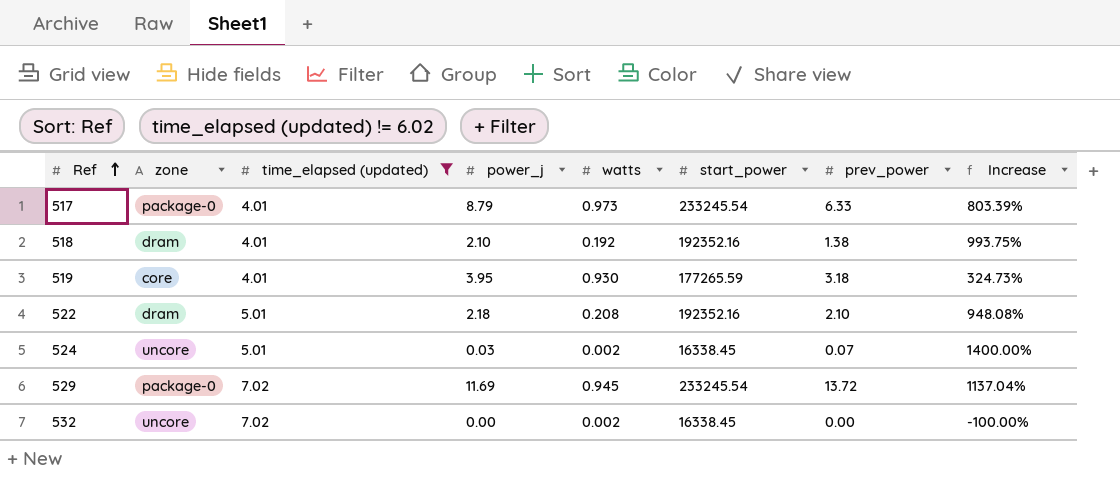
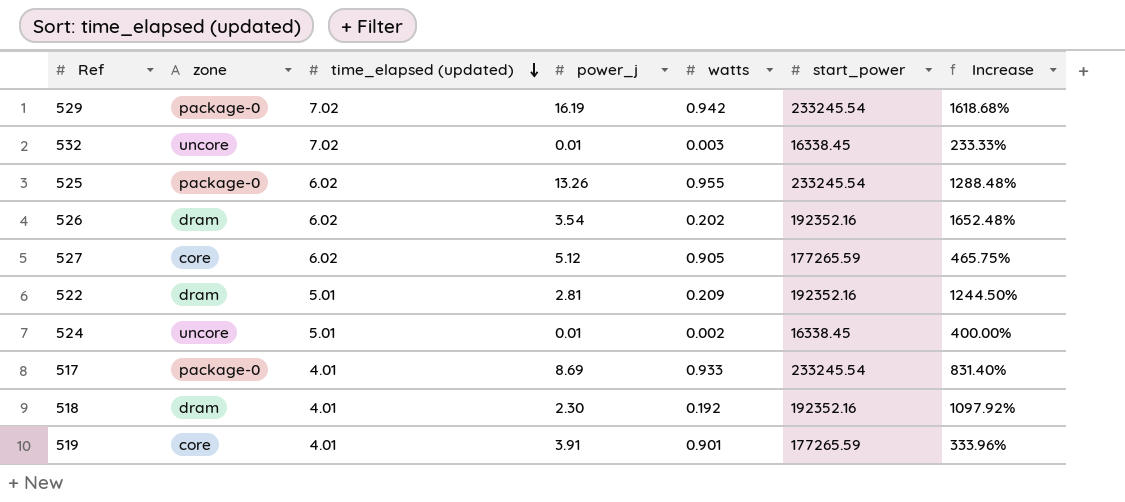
filter: time_elapsed (updated) != 6.02 -> none
row order: Ref ascending -> time_elapsed (updated) descending
column prev_power | position: 7 -> none
529 | power_j: 11.69 -> 16.19
529 | watts: 0.945 -> 0.942
529 | Increase: 1137.04% -> 1618.68%
532 | power_j: 0.00 -> 0.01
532 | watts: 0.002 -> 0.003
532 | Increase: -100.00% -> 233.33%
522 | power_j: 2.18 -> 2.81
522 | watts: 0.208 -> 0.209
522 | Increase: 948.08% -> 1244.50%
524 | power_j: 0.03 -> 0.01
524 | Increase: 1400.00% -> 400.00%
517 | power_j: 8.79 -> 8.69
517 | watts: 0.973 -> 0.933
517 | Increase: 803.39% -> 831.40%
518 | power_j: 2.10 -> 2.30
518 | Increase: 993.75% -> 1097.92%
519 | power_j: 3.95 -> 3.91
519 | watts: 0.930 -> 0.901
519 | Increase: 324.73% -> 333.96%

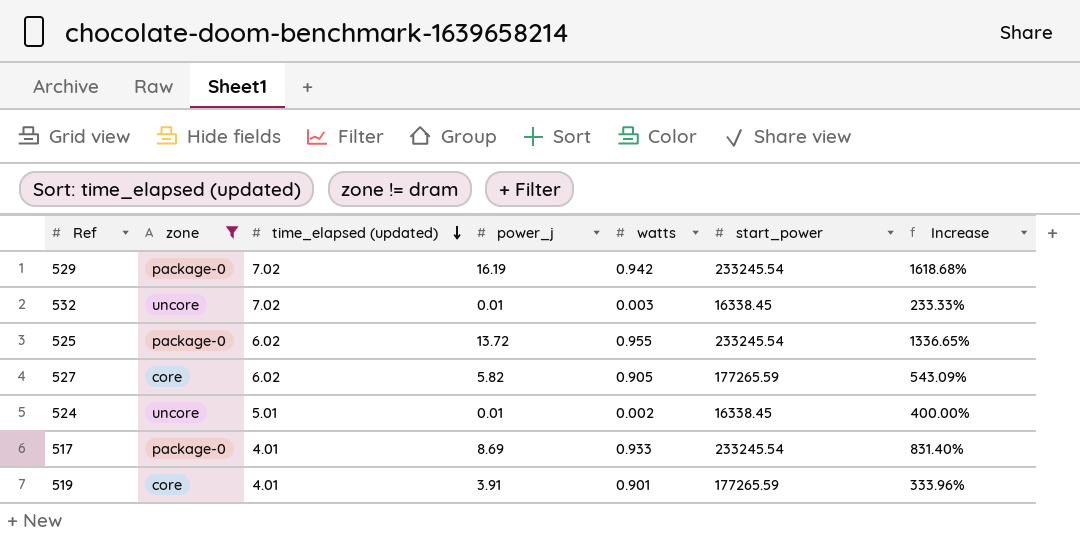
filter: none -> zone != dram
525 | power_j: 13.26 -> 13.72
525 | Increase: 1288.48% -> 1336.65%
527 | power_j: 5.12 -> 5.82
527 | Increase: 465.75% -> 543.09%

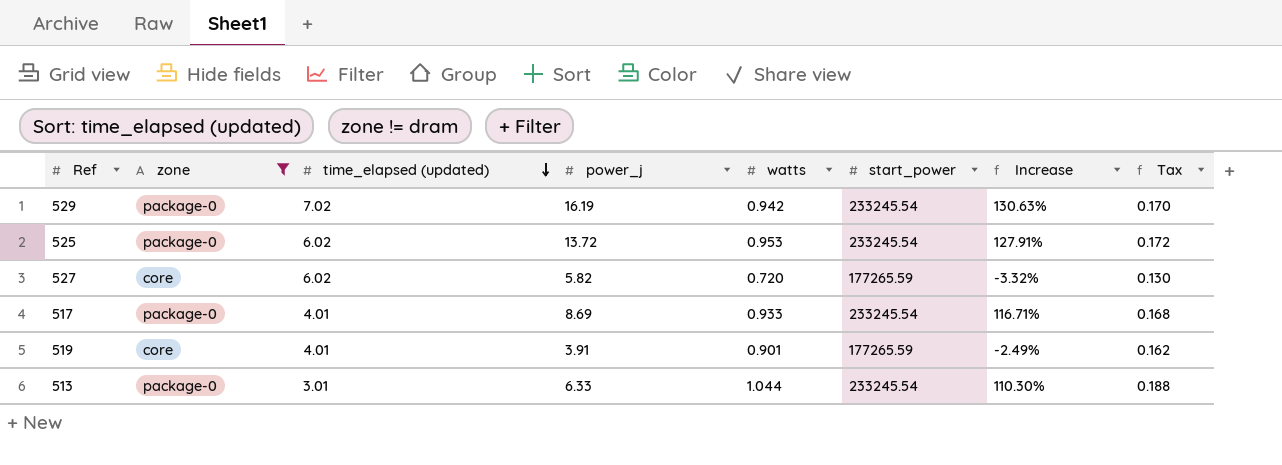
column Increase | formula: ([power_j] - [watts]) / [watts] -> ([power_j] - [time_elapsed (updated)]) / [time_elapsed (updated)]
column Tax | formula: none -> [watts] * 0.18
row 532: uncore | 7.02 | 0.01 | 0.003 | 16338.45 | 233.33% -> none
row 524: uncore | 5.01 | 0.01 | 0.002 | 16338.45 | 400.00% -> none
525 | watts: 0.955 -> 0.953
527 | watts: 0.905 -> 0.720
row 513: none -> package-0 | 3.01 | 6.33 | 1.044 | 233245.54 | 110.30% | 0.188

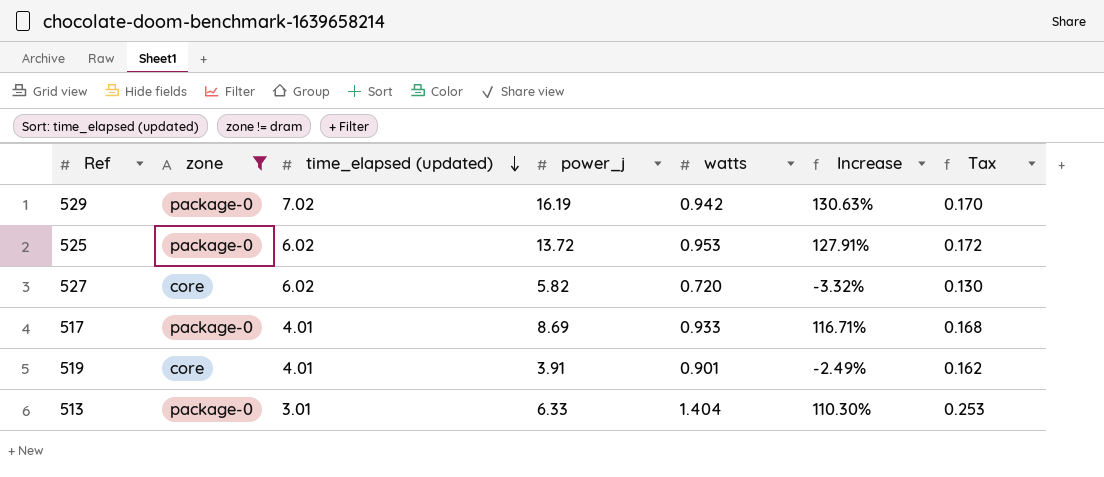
column start_power | position: 6 -> none
513 | watts: 1.044 -> 1.404
513 | Tax: 0.188 -> 0.253

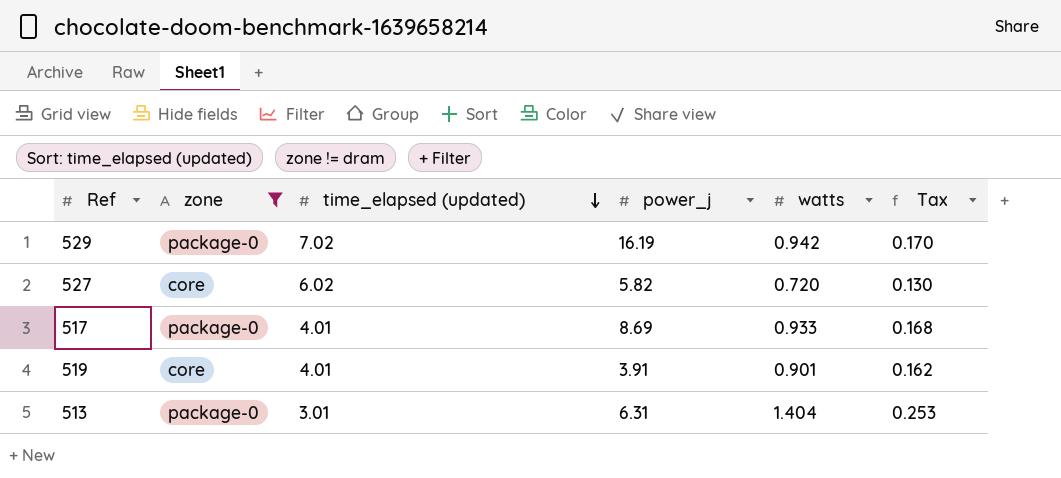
column Increase | formula: ([power_j] - [time_elapsed (updated)]) / [time_elapsed (updated)] -> none
row 525: package-0 | 6.02 | 13.72 | 0.953 | 127.91% | 0.172 -> none
513 | power_j: 6.33 -> 6.31

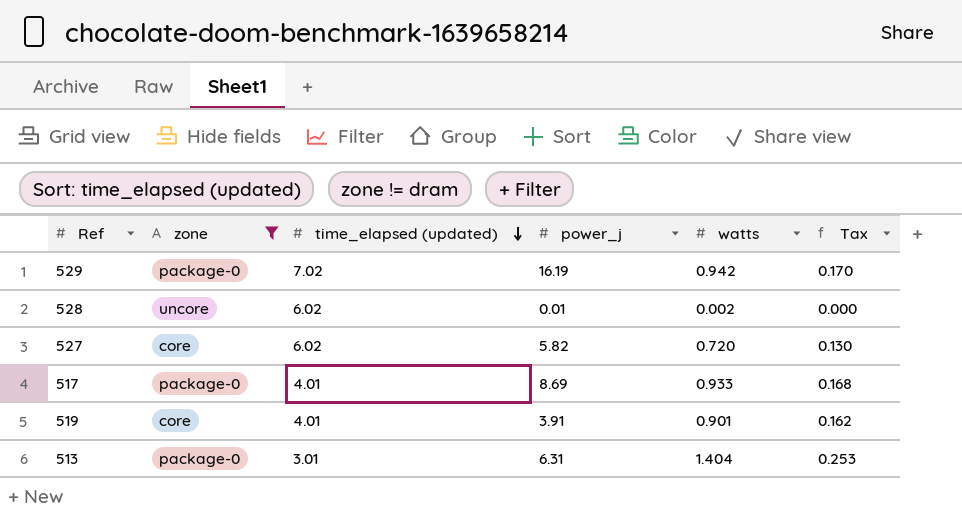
row 528: none -> uncore | 6.02 | 0.01 | 0.002 | 0.000

